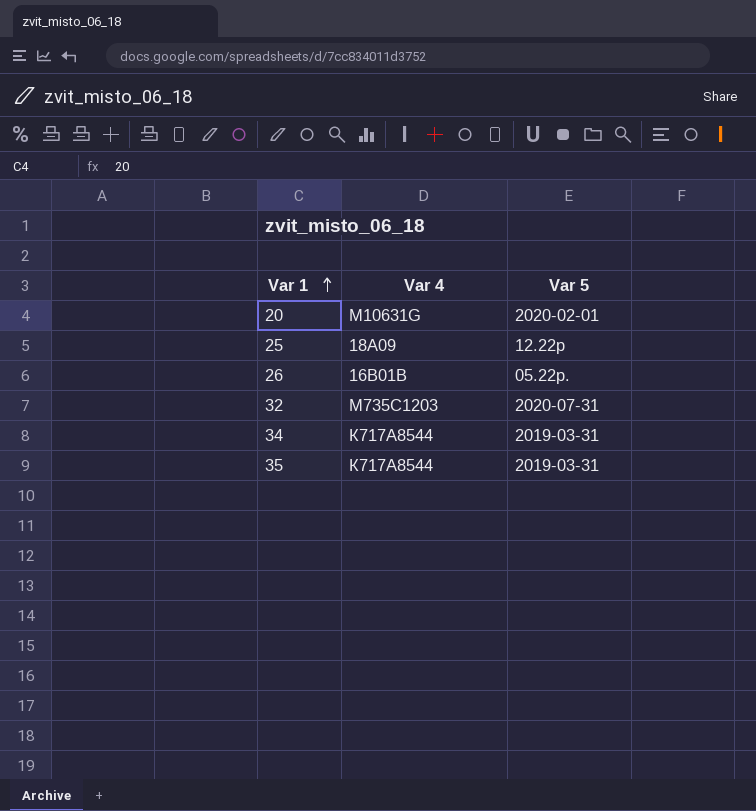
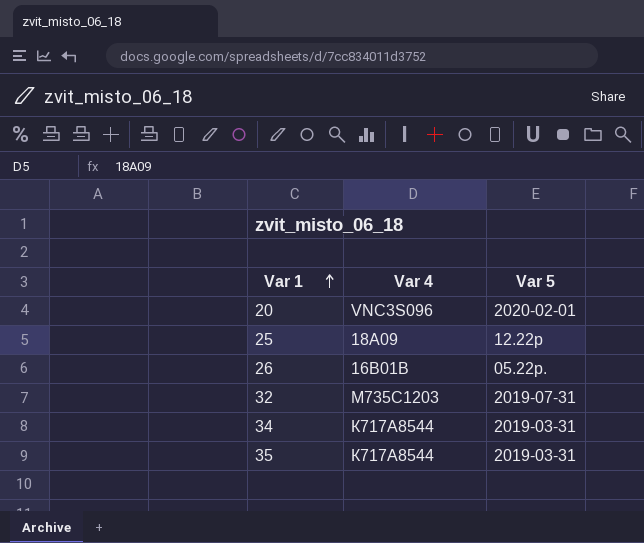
20 | Var 4: М10631G -> VNC3S096
32 | Var 5: 2020-07-31 -> 2019-07-31

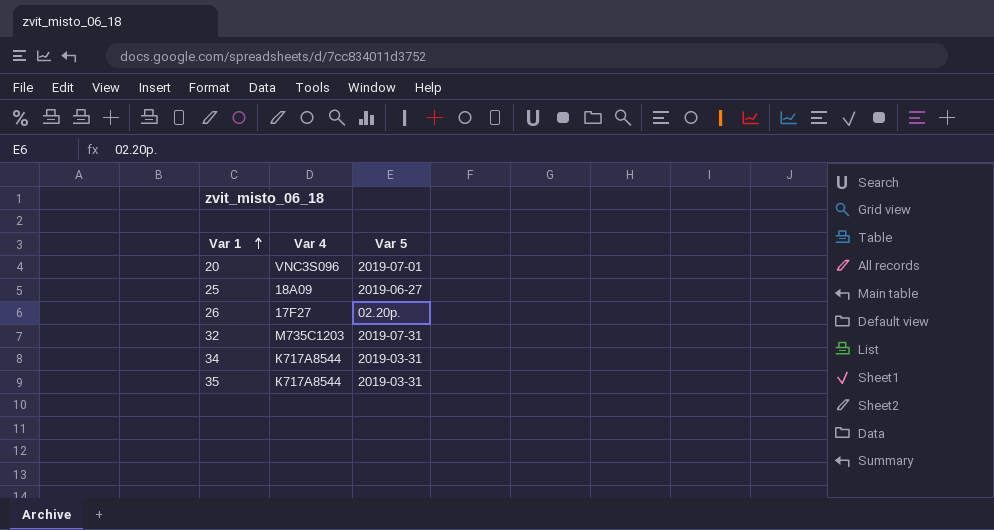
20 | Var 5: 2020-02-01 -> 2019-07-01
25 | Var 5: 12.22р -> 2019-06-27
26 | Var 4: 16В01В -> 17F27
26 | Var 5: 05.22р. -> 02.20р.

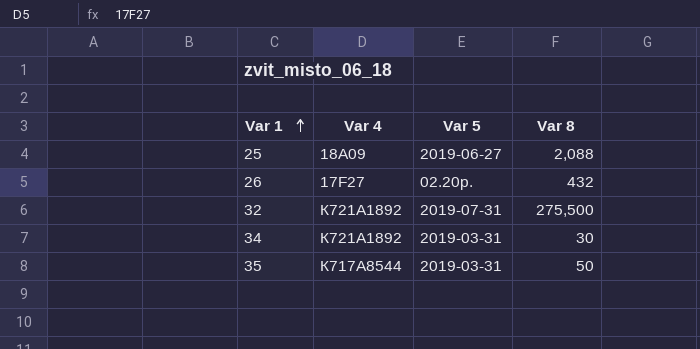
column Var 8 | position: none -> 4
row 20: VNC3S096 | 2019-07-01 -> none
32 | Var 4: М735С1203 -> К721А1892
34 | Var 4: К717А8544 -> К721А1892

